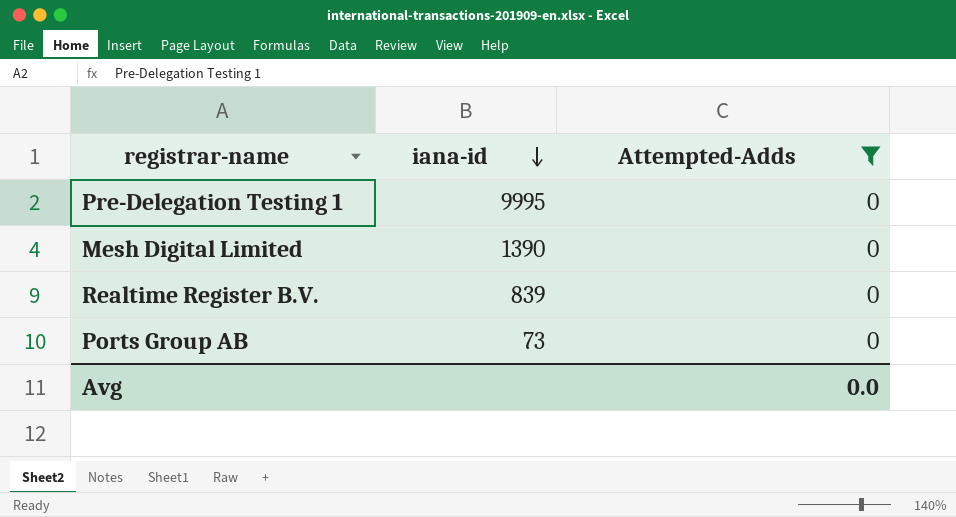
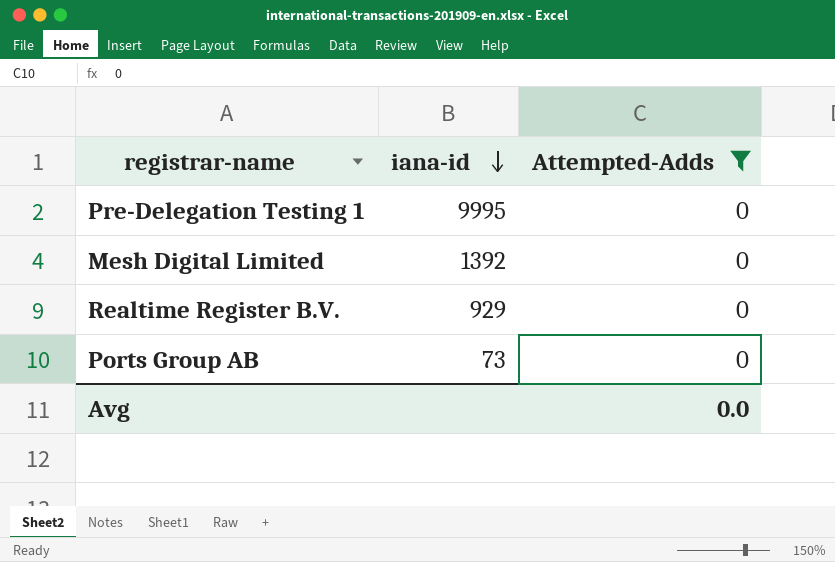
Mesh Digital Limited | iana-id: 1390 -> 1392
Realtime Register B.V. | iana-id: 839 -> 929

